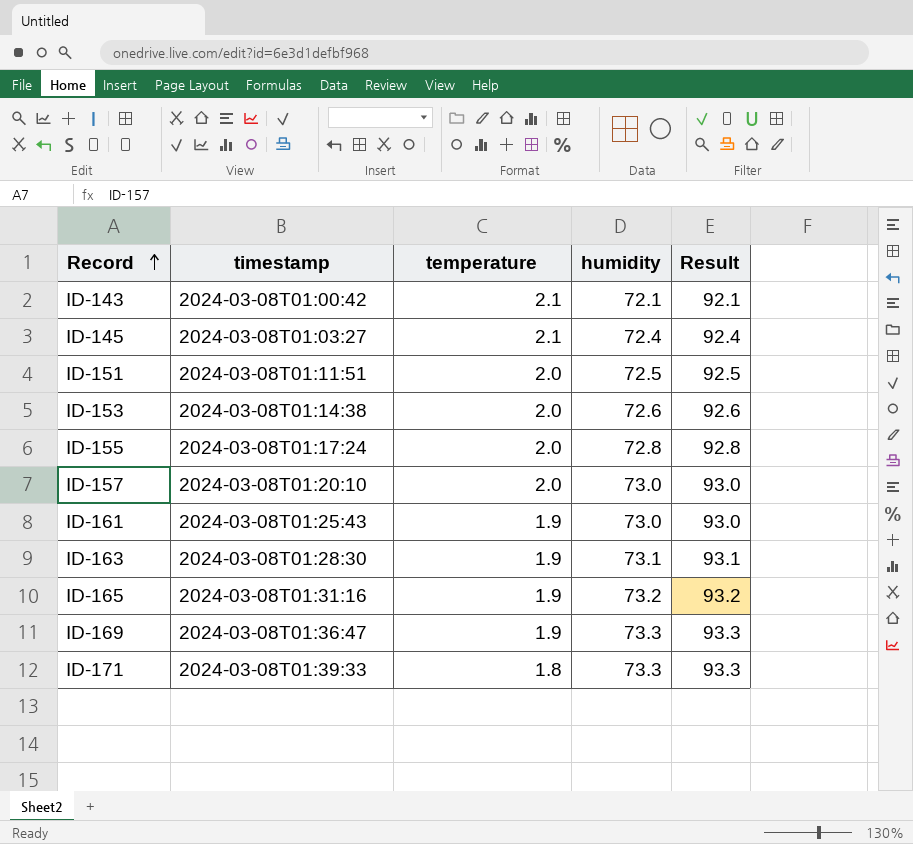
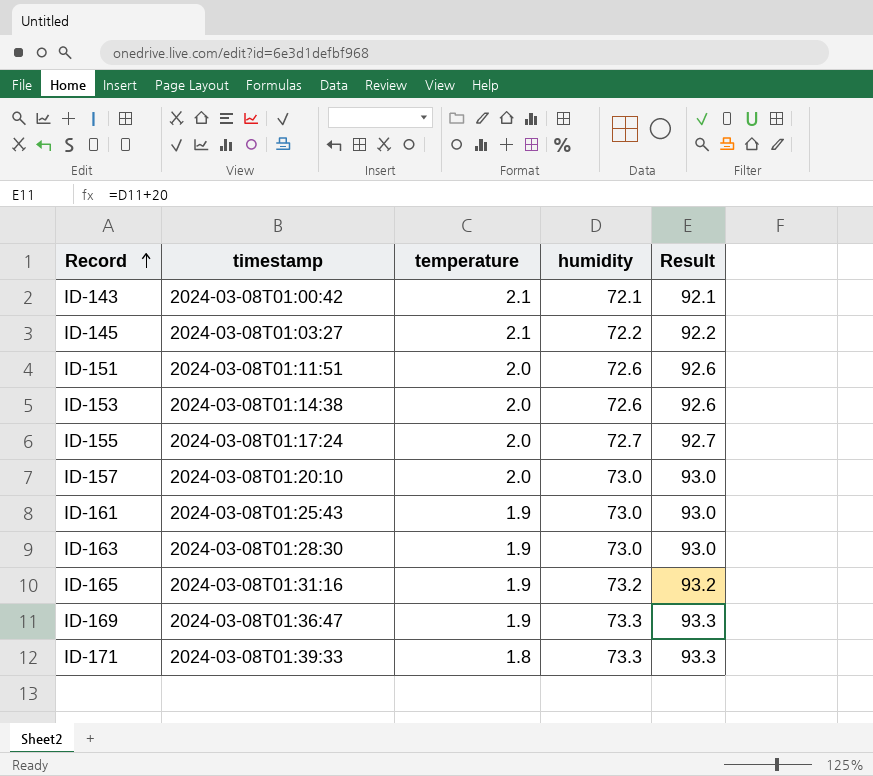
ID-145 | humidity: 72.4 -> 72.2
ID-145 | Result: 92.4 -> 92.2
ID-151 | humidity: 72.5 -> 72.6
ID-151 | Result: 92.5 -> 92.6
ID-155 | humidity: 72.8 -> 72.7
ID-155 | Result: 92.8 -> 92.7
ID-163 | humidity: 73.1 -> 73.0
ID-163 | Result: 93.1 -> 93.0

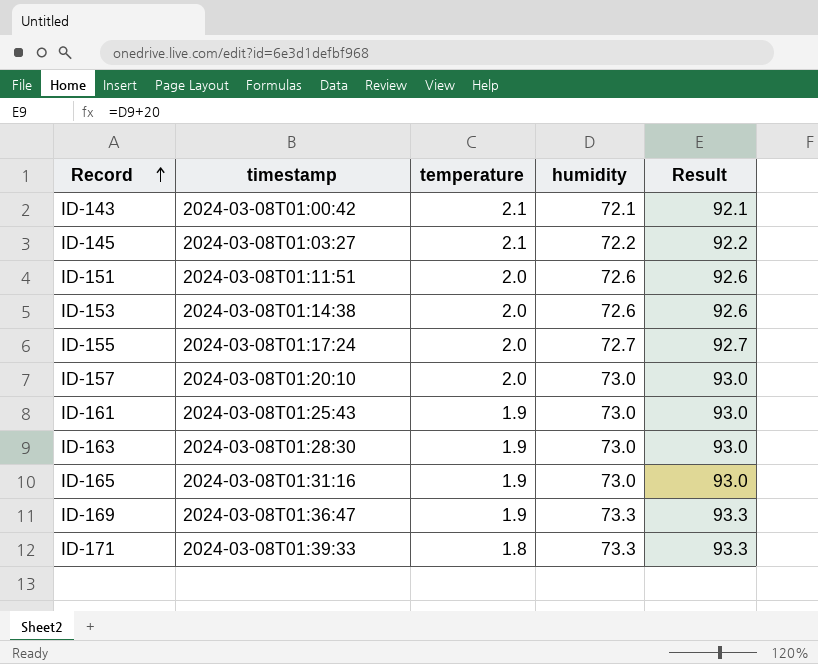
ID-165 | humidity: 73.2 -> 73.0
ID-165 | Result: 93.2 -> 93.0

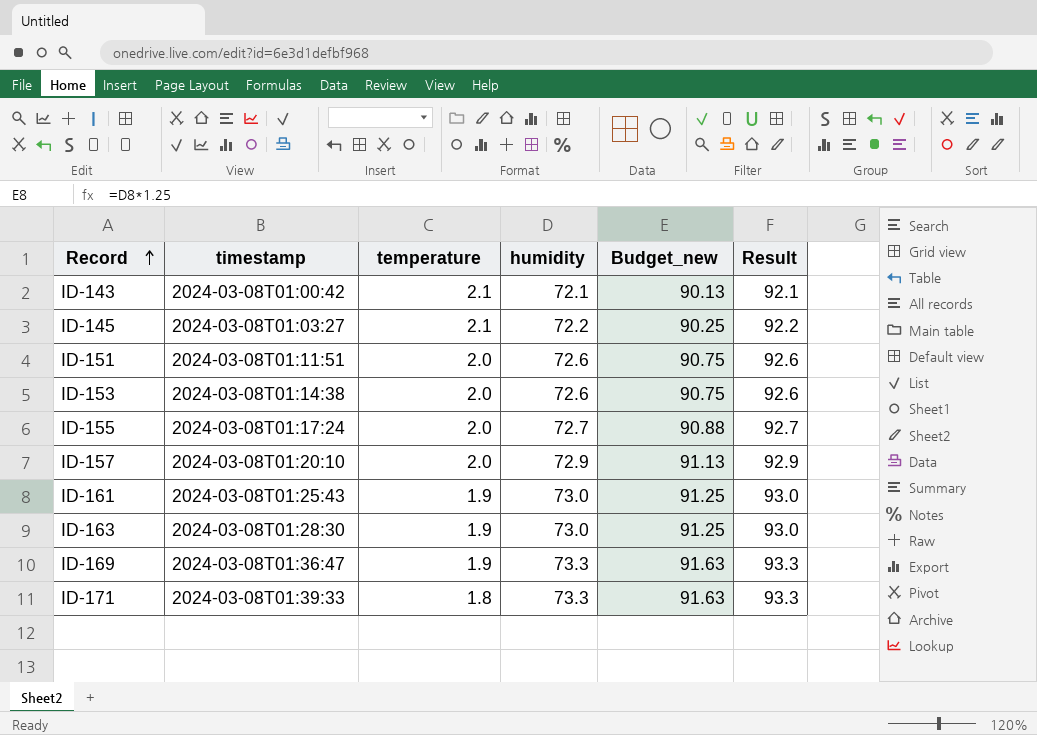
column Budget_new | formula: none -> [humidity] * 1.25
row ID-165: 2024-03-08T01:31:16 | 1.9 | 73.0 | 93.0 -> none
ID-157 | humidity: 73.0 -> 72.9
ID-157 | Result: 93.0 -> 92.9

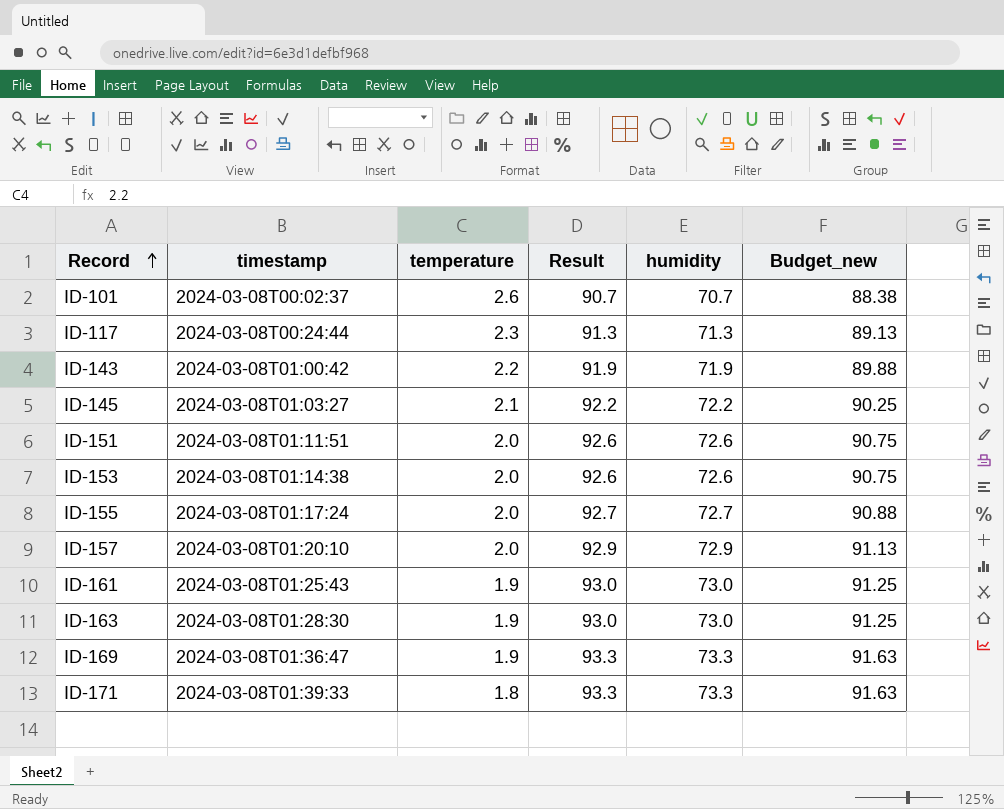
column Result | position: 6 -> 4
row ID-101: none -> 2024-03-08T00:02:37 | 2.6 | 90.7 | 70.7 | 88.38
row ID-117: none -> 2024-03-08T00:24:44 | 2.3 | 91.3 | 71.3 | 89.13
ID-143 | temperature: 2.1 -> 2.2
ID-143 | Result: 92.1 -> 91.9
ID-143 | humidity: 72.1 -> 71.9
ID-143 | Budget_new: 90.13 -> 89.88

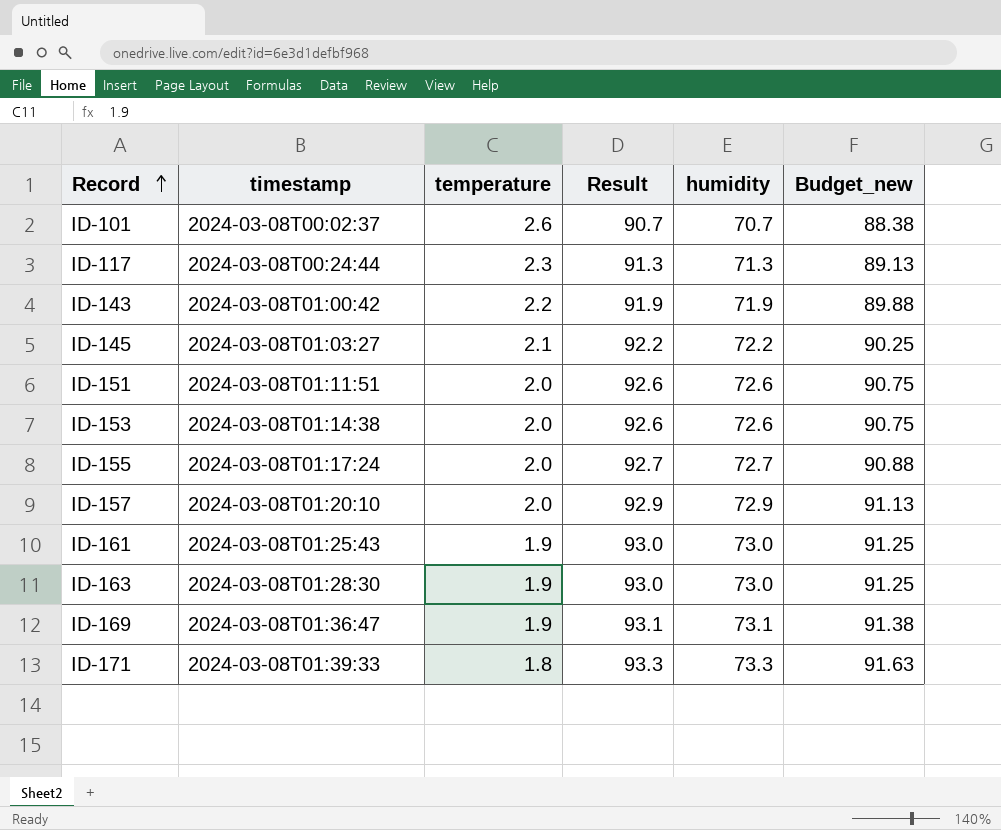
ID-169 | Result: 93.3 -> 93.1
ID-169 | humidity: 73.3 -> 73.1
ID-169 | Budget_new: 91.63 -> 91.38

